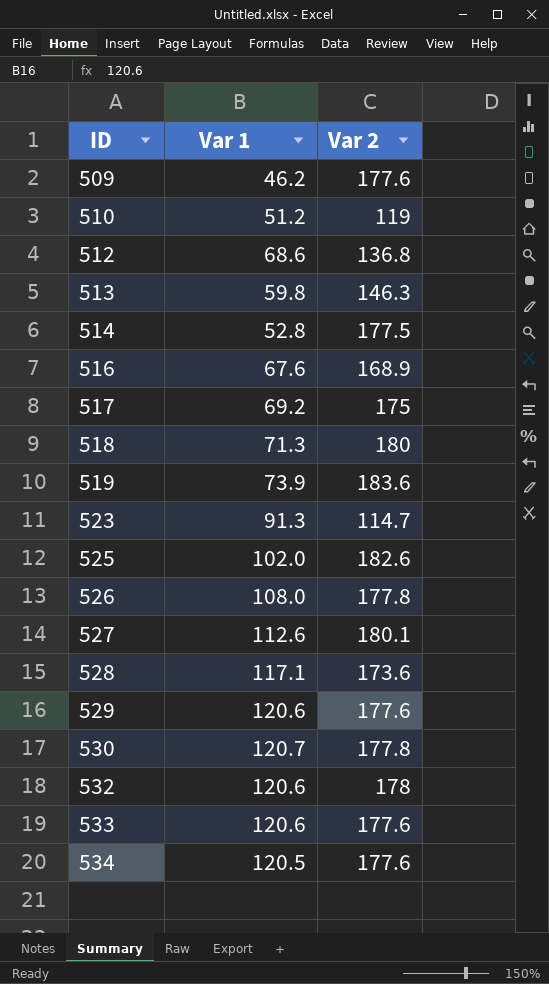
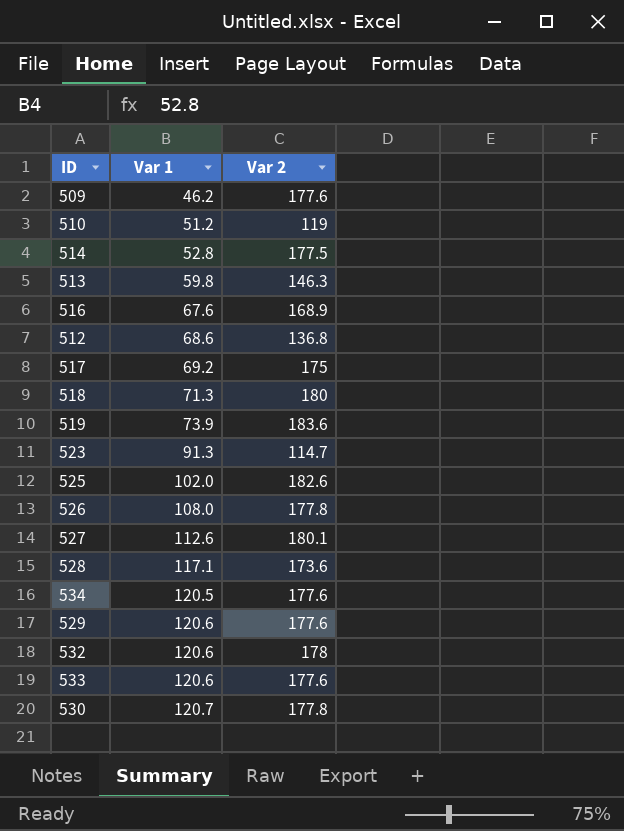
row order: ID ascending -> Var 1 ascending

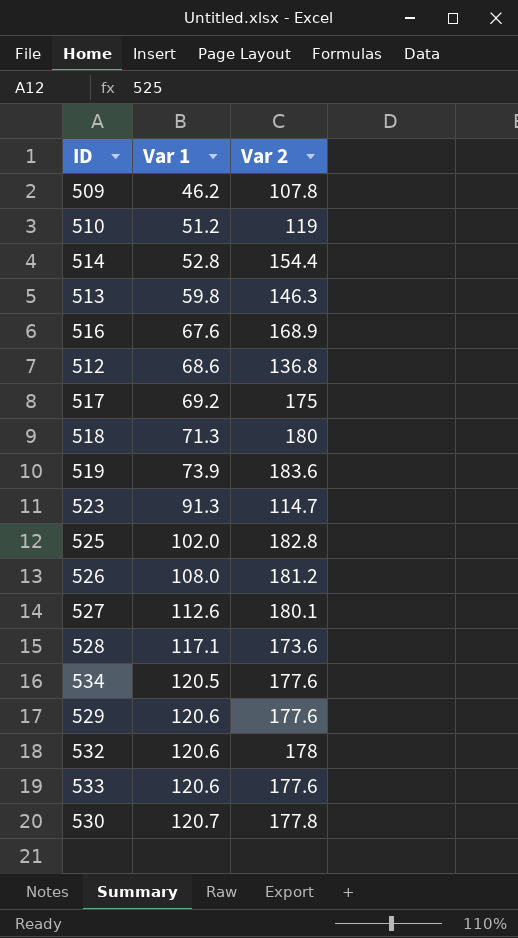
509 | Var 2: 177.6 -> 107.8
514 | Var 2: 177.5 -> 154.4
525 | Var 2: 182.6 -> 182.8
526 | Var 2: 177.8 -> 181.2

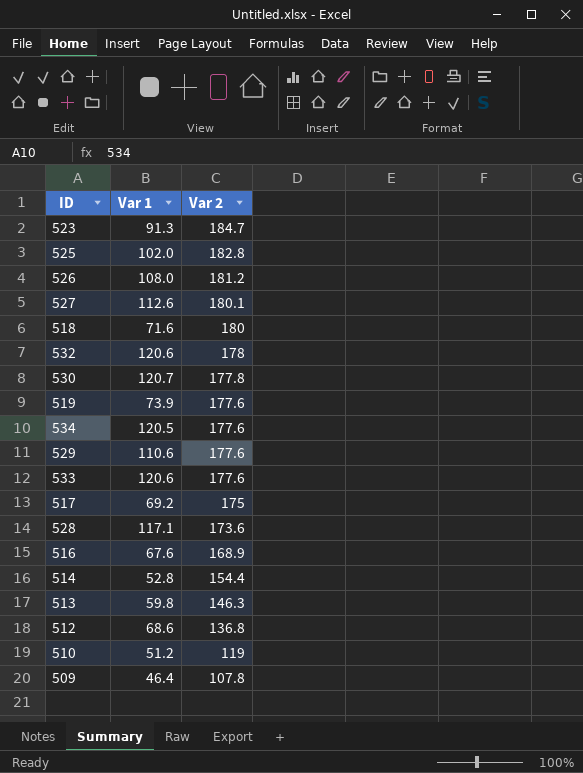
row order: Var 1 ascending -> Var 2 descending
523 | Var 2: 114.7 -> 184.7
518 | Var 1: 71.3 -> 71.6
519 | Var 2: 183.6 -> 177.6
529 | Var 1: 120.6 -> 110.6
509 | Var 1: 46.2 -> 46.4

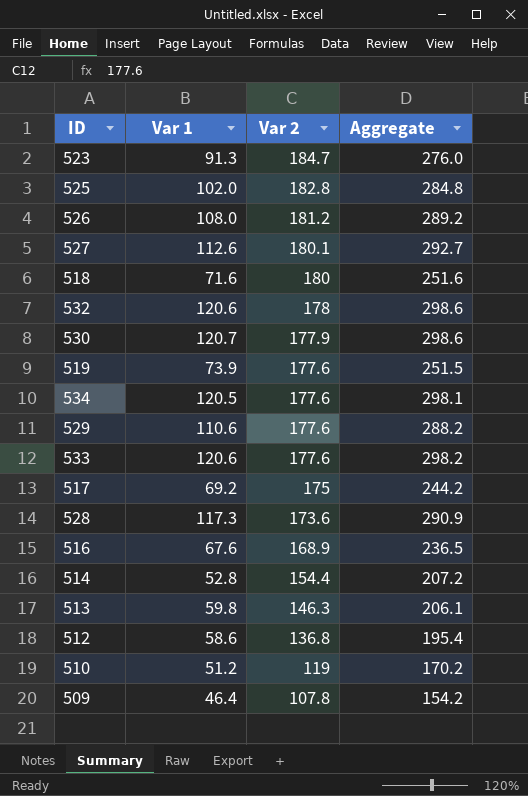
column Aggregate | formula: none -> [Var 1] + [Var 2]
530 | Var 2: 177.8 -> 177.9
528 | Var 1: 117.1 -> 117.3
512 | Var 1: 68.6 -> 58.6

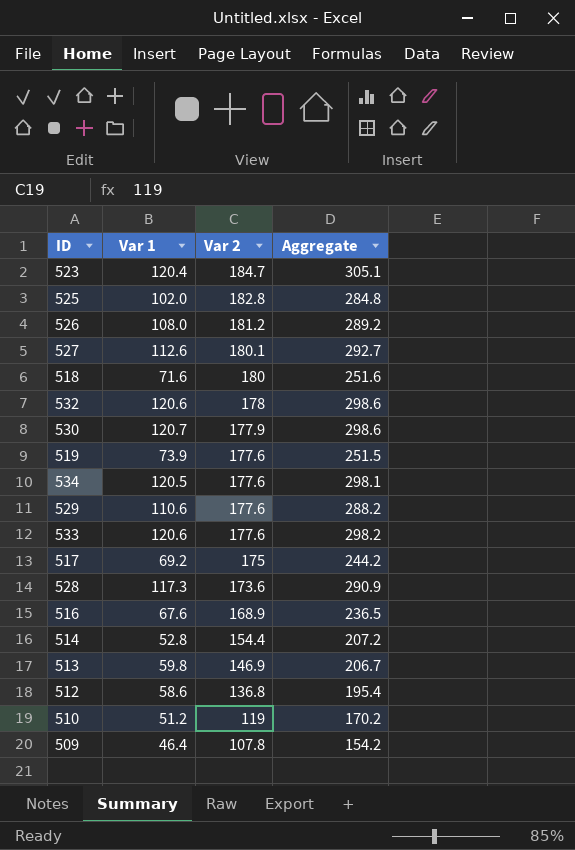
523 | Var 1: 91.3 -> 120.4
523 | Aggregate: 276.0 -> 305.1
513 | Var 2: 146.3 -> 146.9
513 | Aggregate: 206.1 -> 206.7

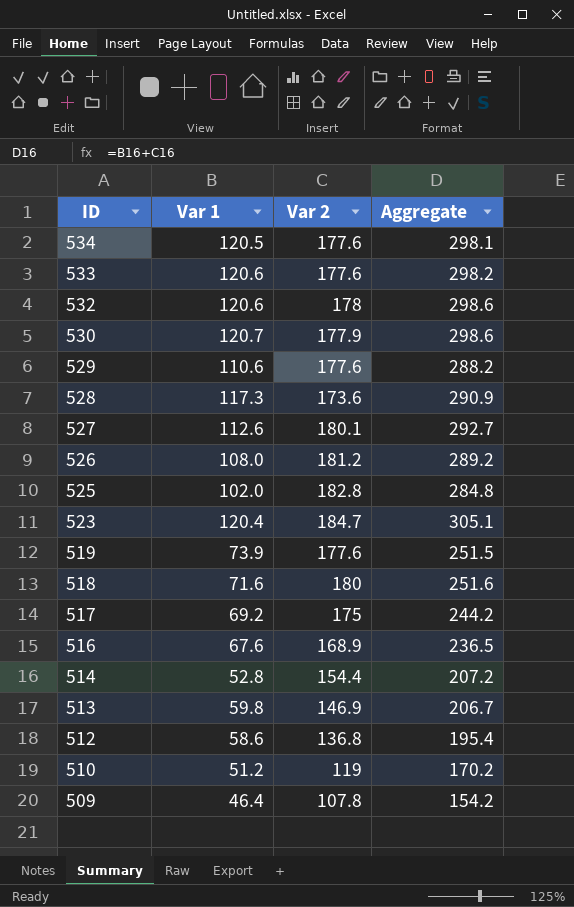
row order: Var 2 descending -> ID descending

